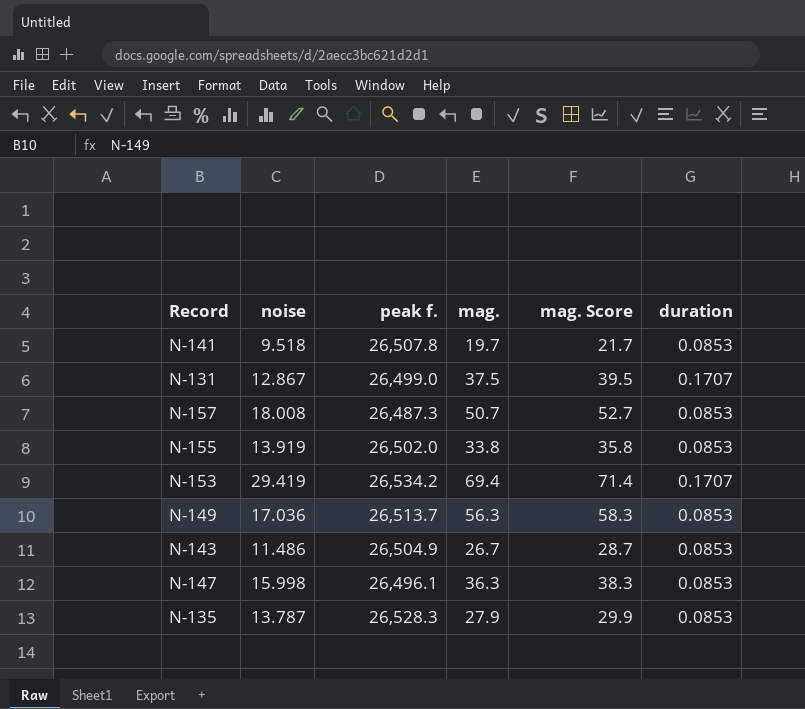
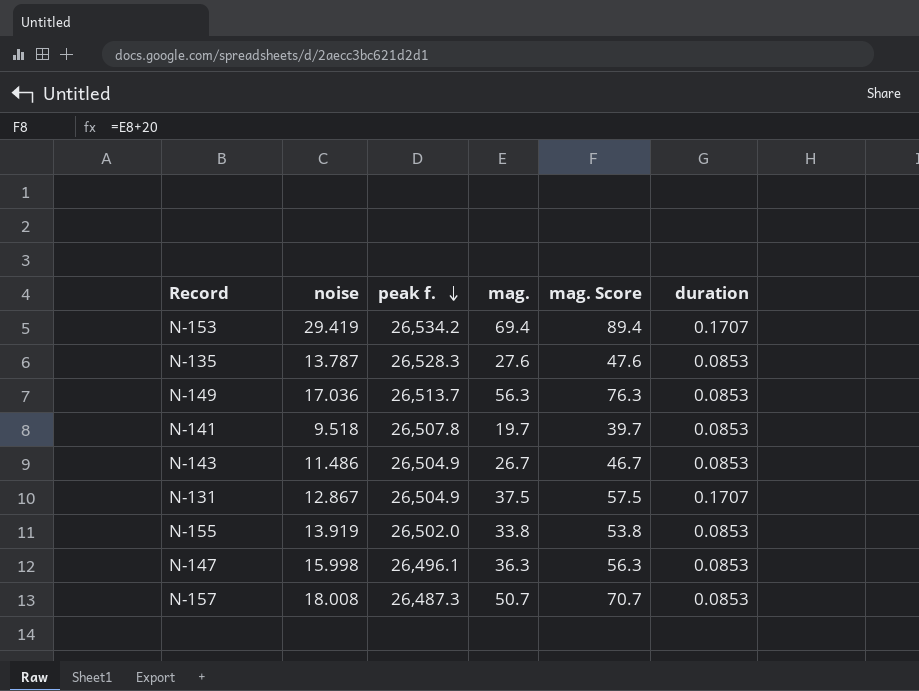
row order: none -> peak f. descending
column mag. Score | formula: [mag.] + 2 -> [mag.] + 20
N-135 | mag.: 27.9 -> 27.6
N-131 | peak f.: 26,499.0 -> 26,504.9

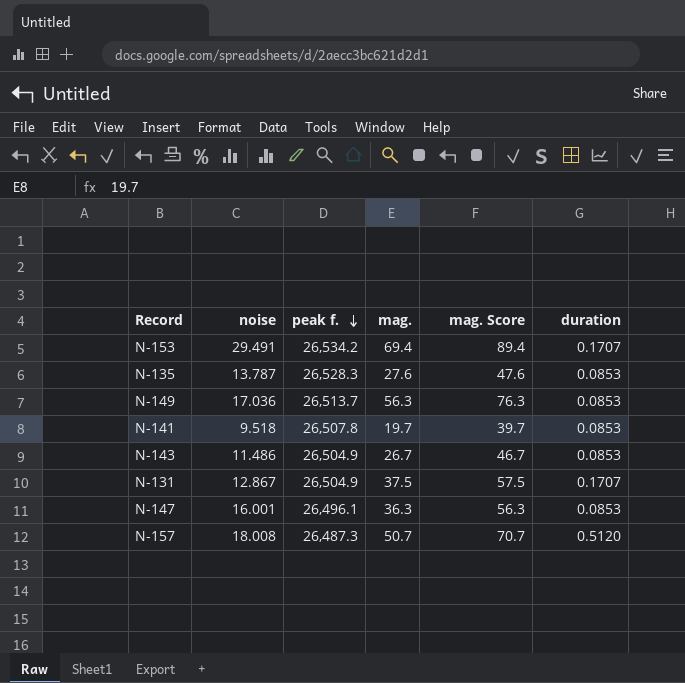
row N-155: 13.919 | 26,502.0 | 33.8 | 53.8 | 0.0853 -> none
N-153 | noise: 29.419 -> 29.491
N-147 | noise: 15.998 -> 16.001
N-157 | duration: 0.0853 -> 0.5120

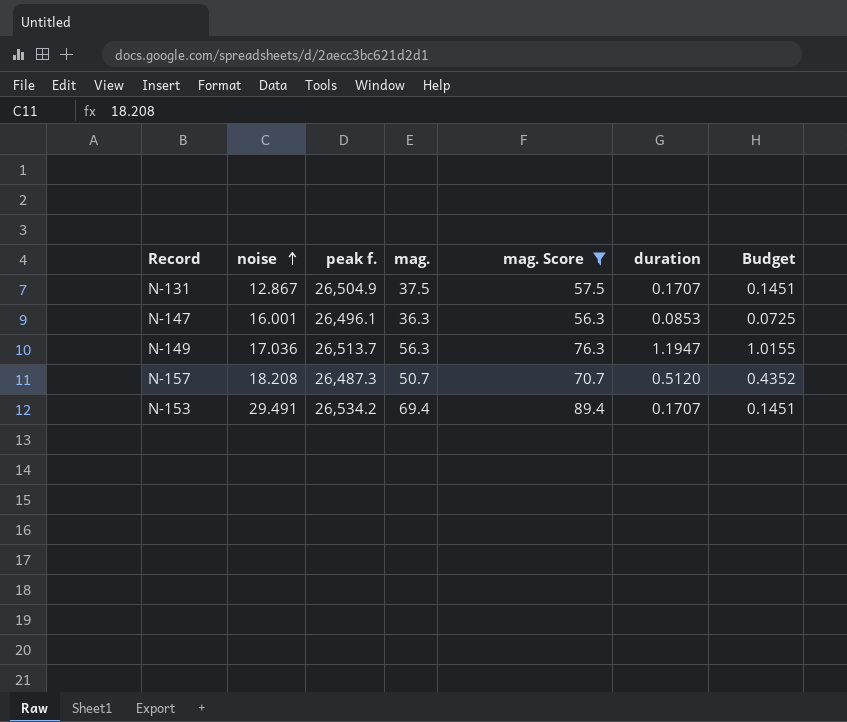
filter: none -> mag. Score >= 56.3
row order: peak f. descending -> noise ascending
column Budget | formula: none -> [duration] * 0.85
N-149 | duration: 0.0853 -> 1.1947
N-157 | noise: 18.008 -> 18.208

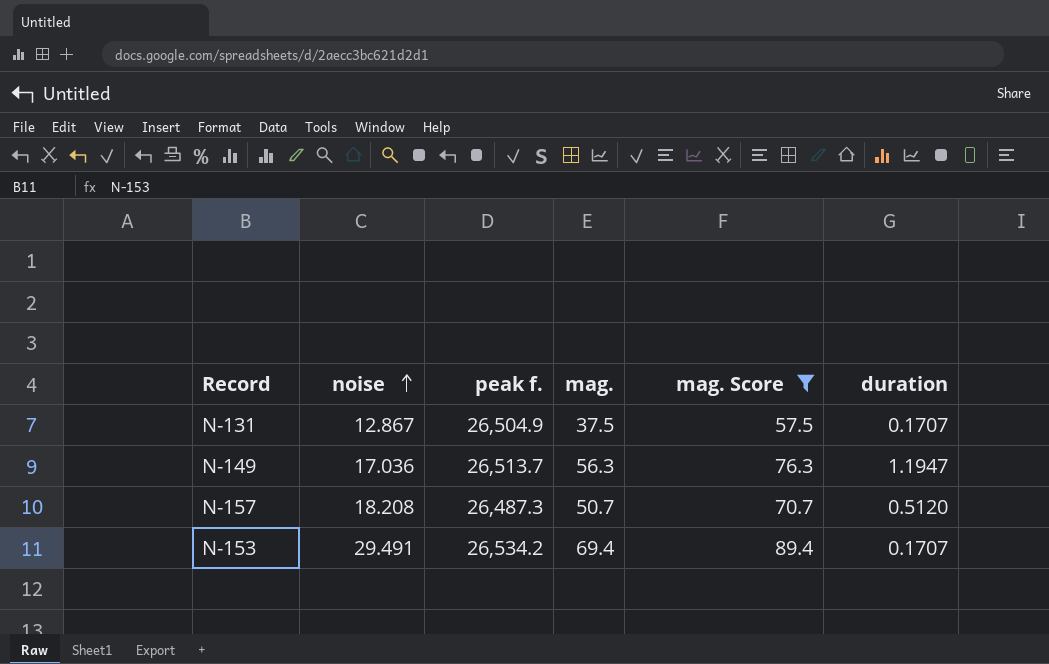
column Budget | formula: [duration] * 0.85 -> none
row N-147: 16.001 | 26,496.1 | 36.3 | 56.3 | 0.0853 | 0.0725 -> none

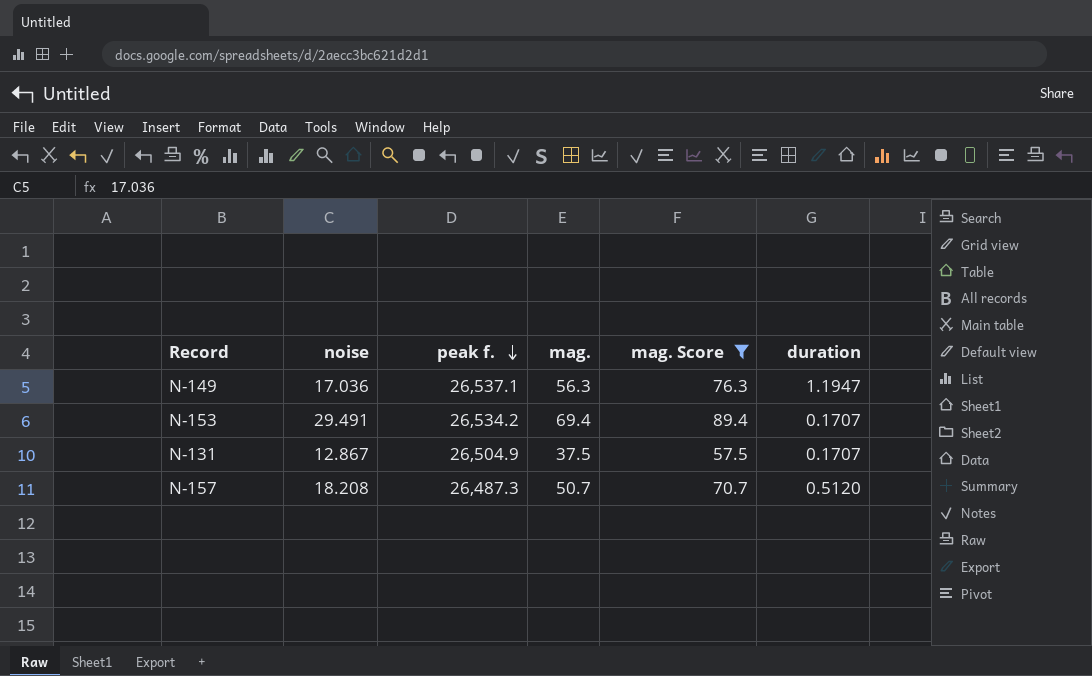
row order: noise ascending -> peak f. descending
N-149 | peak f.: 26,513.7 -> 26,537.1

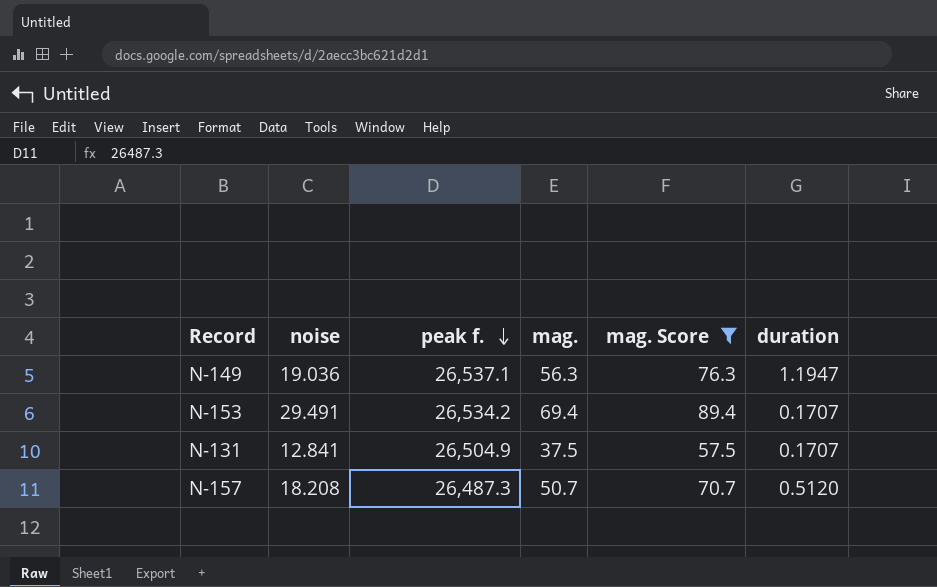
N-149 | noise: 17.036 -> 19.036
N-131 | noise: 12.867 -> 12.841

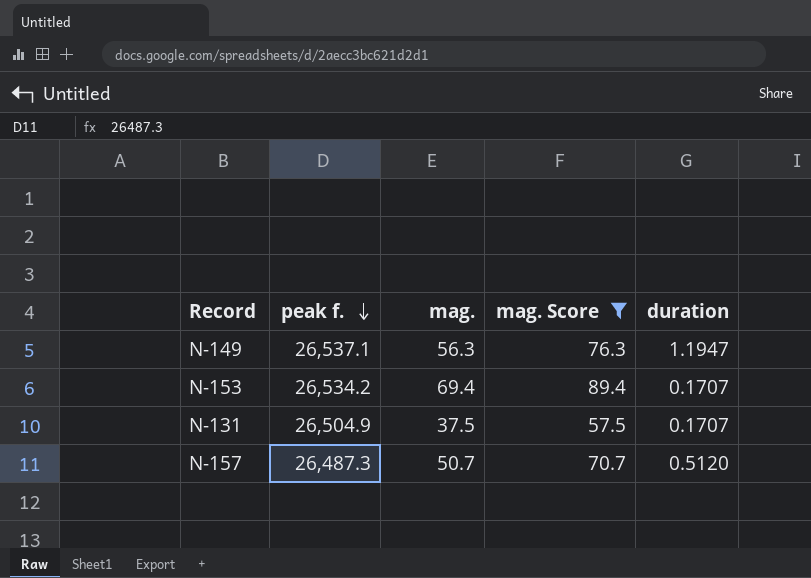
column noise | position: 2 -> none

